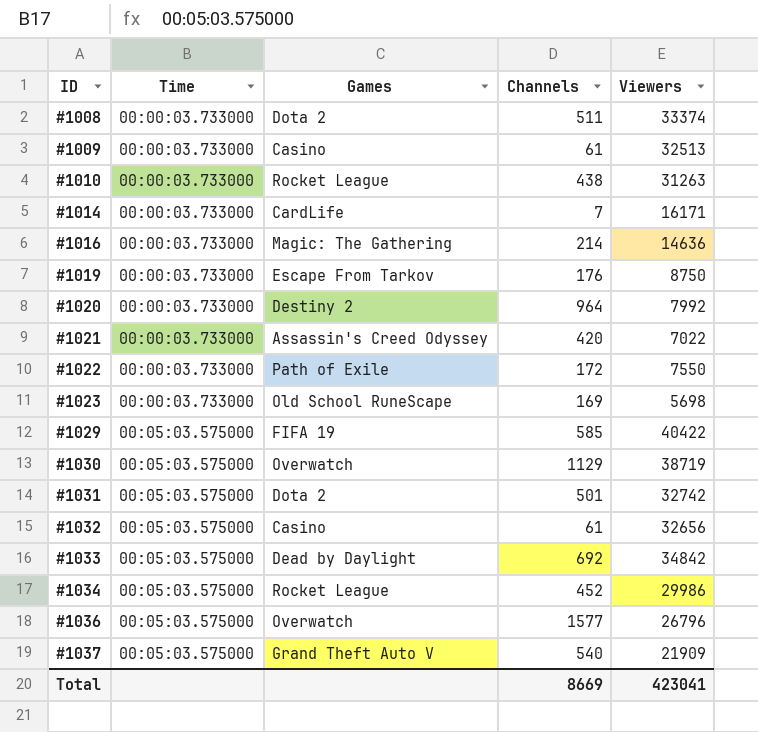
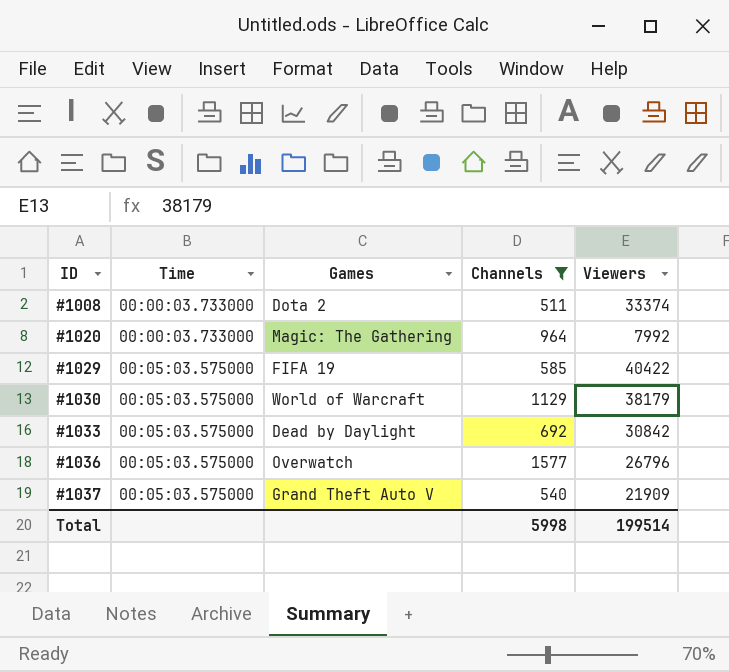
filter: none -> Channels >= 511
#1020 | Games: Destiny 2 -> Magic: The Gathering
#1030 | Games: Overwatch -> World of Warcraft
#1030 | Viewers: 38719 -> 38179
#1033 | Viewers: 34842 -> 30842
Total | Channels: 8669 -> 5998
Total | Viewers: 423041 -> 199514

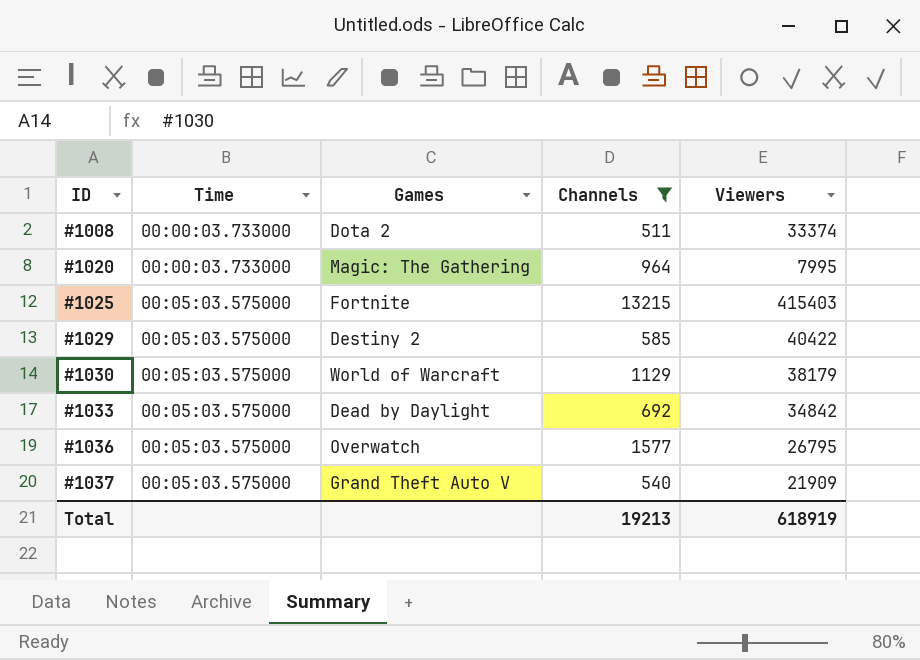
#1020 | Viewers: 7992 -> 7995
row #1025: none -> 00:05:03.575000 | Fortnite | 13215 | 415403
#1029 | Games: FIFA 19 -> Destiny 2
#1033 | Viewers: 30842 -> 34842
#1036 | Viewers: 26796 -> 26795
Total | Channels: 5998 -> 19213
Total | Viewers: 199514 -> 618919

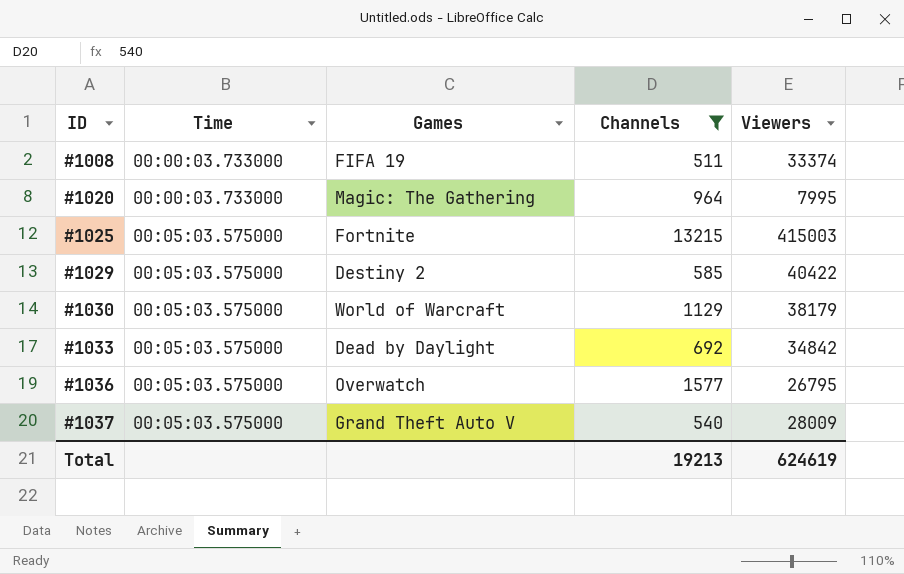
#1008 | Games: Dota 2 -> FIFA 19
#1025 | Viewers: 415403 -> 415003
#1037 | Viewers: 21909 -> 28009
Total | Viewers: 618919 -> 624619

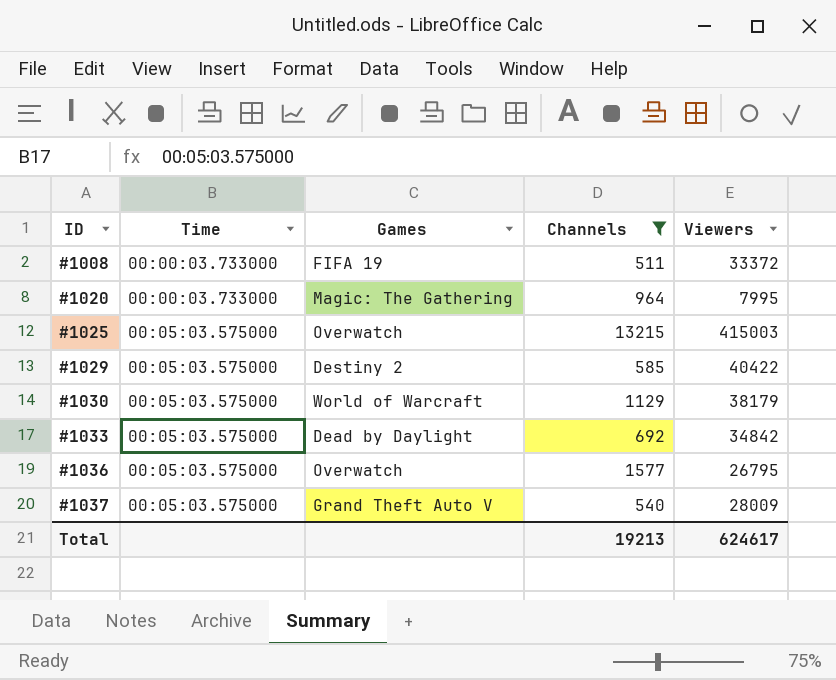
#1008 | Viewers: 33374 -> 33372
#1025 | Games: Fortnite -> Overwatch
Total | Viewers: 624619 -> 624617

